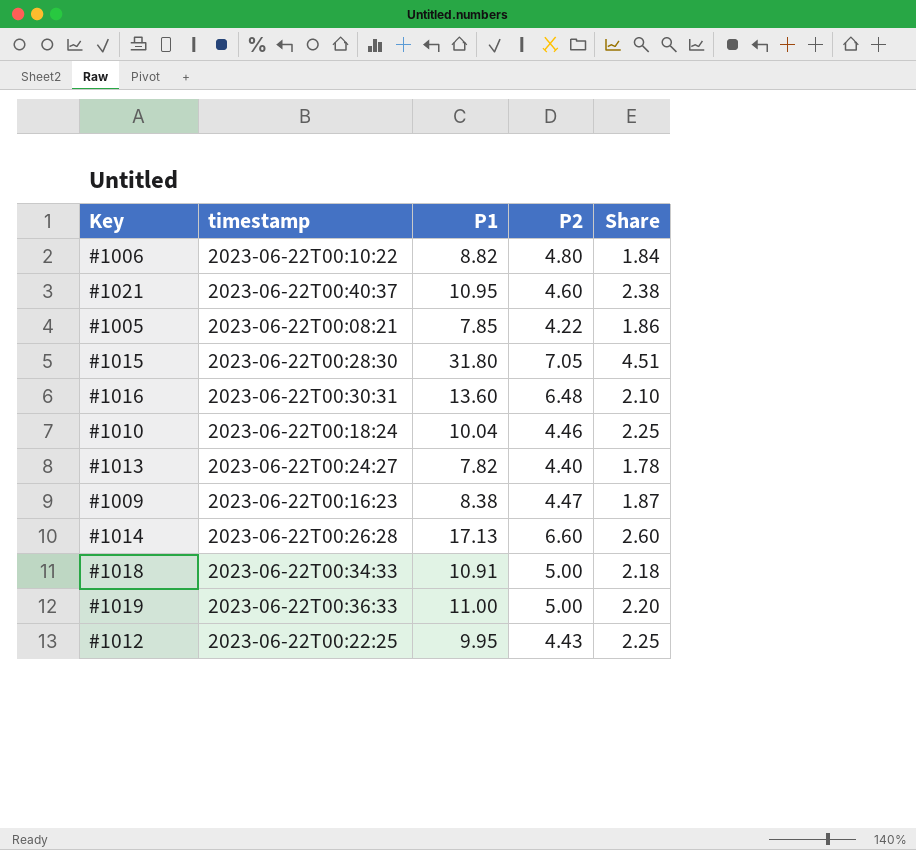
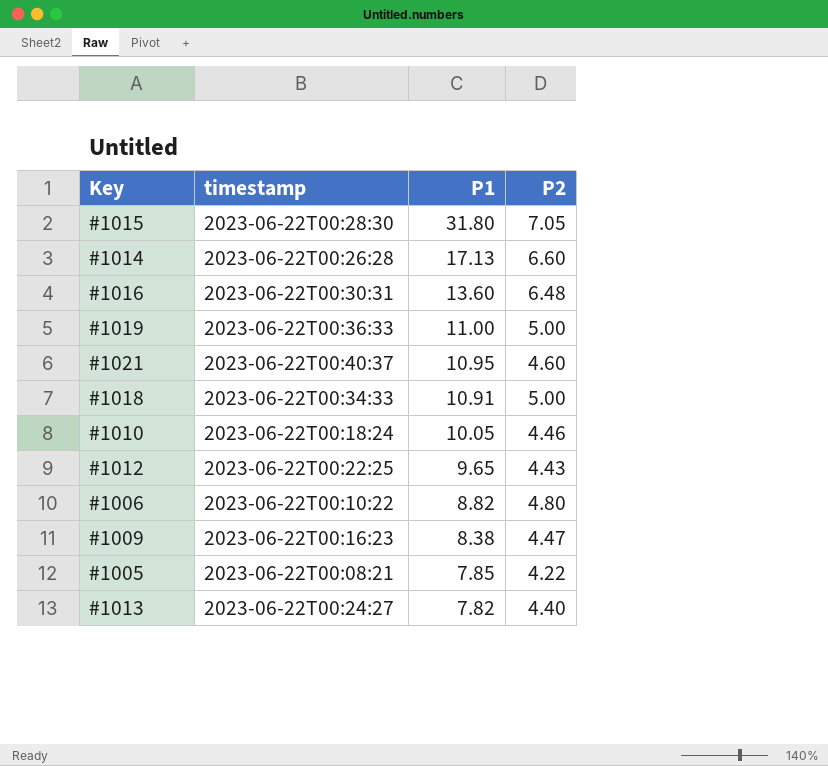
row order: none -> P1 descending
column Share | formula: [P1] / [P2] -> none
#1010 | P1: 10.04 -> 10.05
#1012 | P1: 9.95 -> 9.65

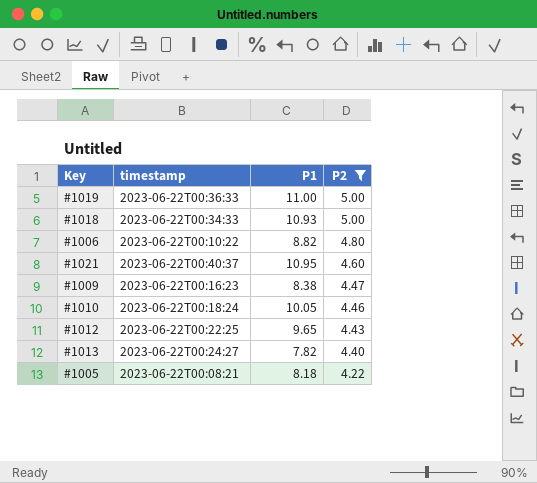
filter: none -> P2 <= 5.00
row order: P1 descending -> P2 descending
#1018 | P1: 10.91 -> 10.93
#1005 | P1: 7.85 -> 8.18

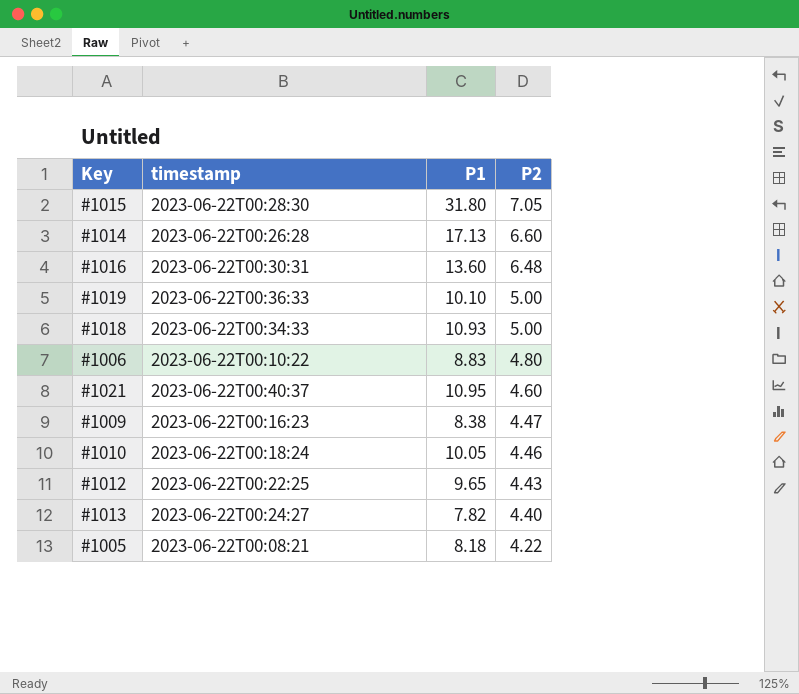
filter: P2 <= 5.00 -> none
#1019 | P1: 11.00 -> 10.10
#1006 | P1: 8.82 -> 8.83

